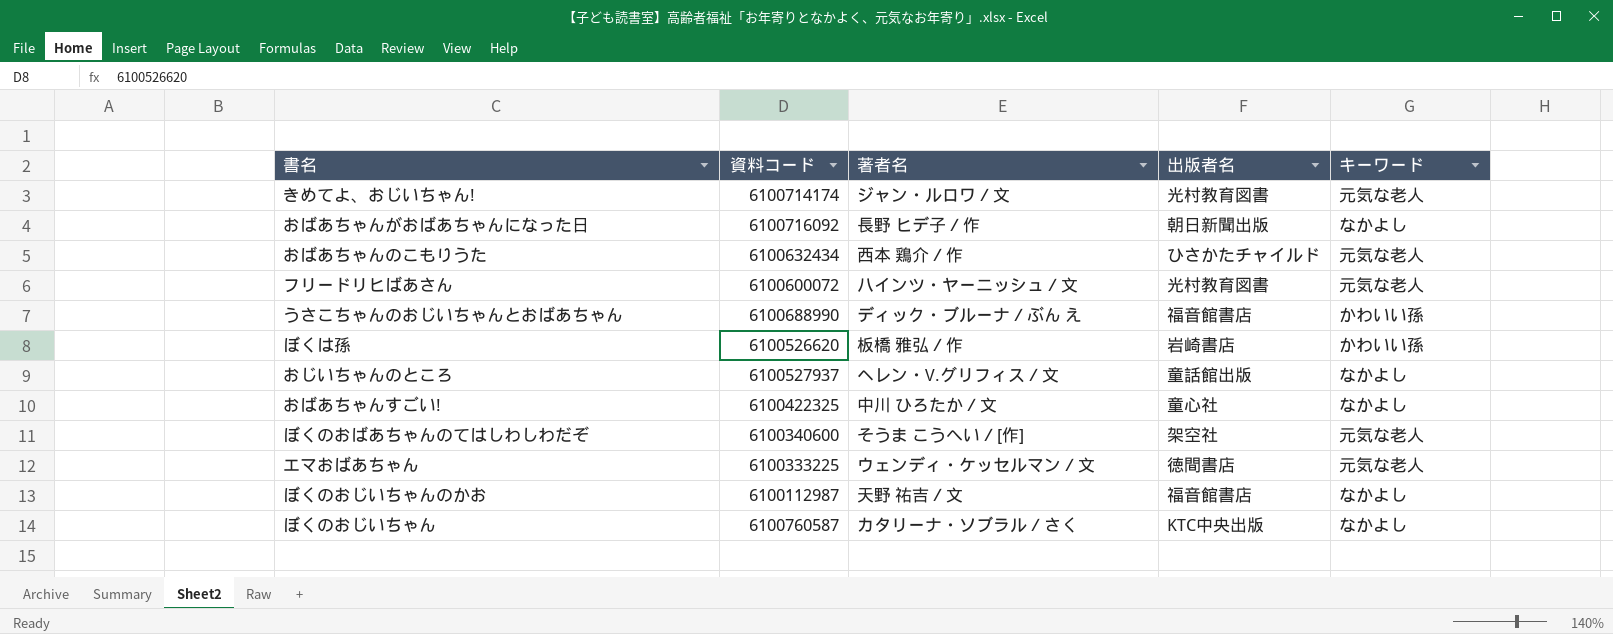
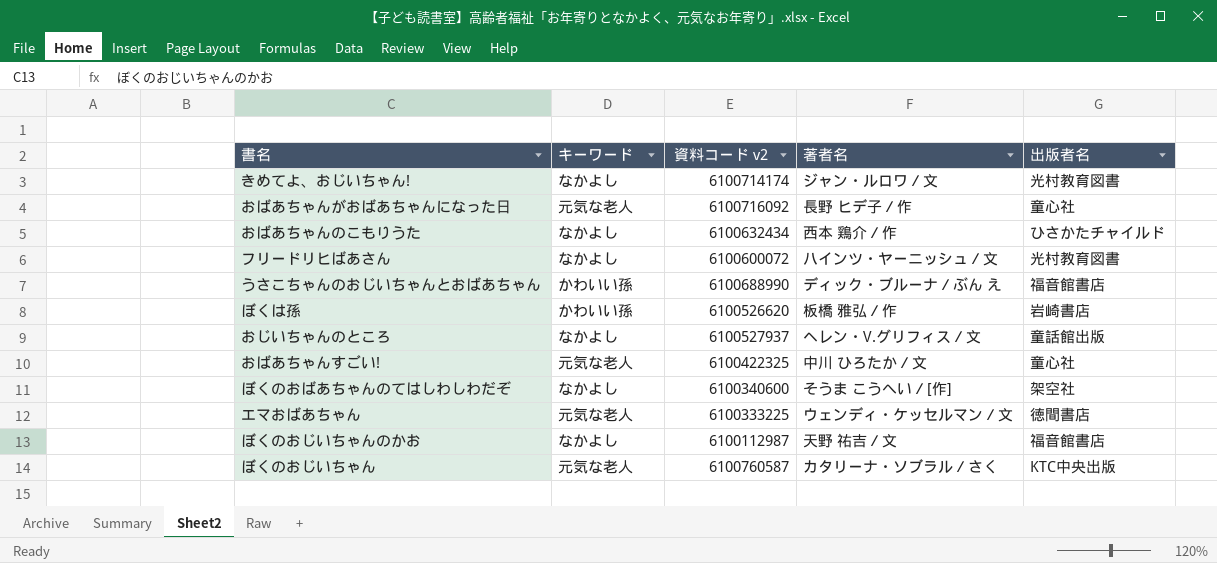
column キーワード | position: 5 -> 2
column name: 資料コード -> 資料コード v2
きめてよ、おじいちゃん! | キーワード: 元気な老人 -> なかよし
おばあちゃんがおばあちゃんになった日 | キーワード: なかよし -> 元気な老人
おばあちゃんがおばあちゃんになった日 | 出版者名: 朝日新聞出版 -> 童心社
おばあちゃんのこもりうた | キーワード: 元気な老人 -> なかよし
フリードリヒばあさん | キーワード: 元気な老人 -> なかよし
おばあちゃんすごい! | キーワード: なかよし -> 元気な老人
ぼくのおばあちゃんのてはしわしわだぞ | キーワード: 元気な老人 -> なかよし
ぼくのおじいちゃん | キーワード: なかよし -> 元気な老人

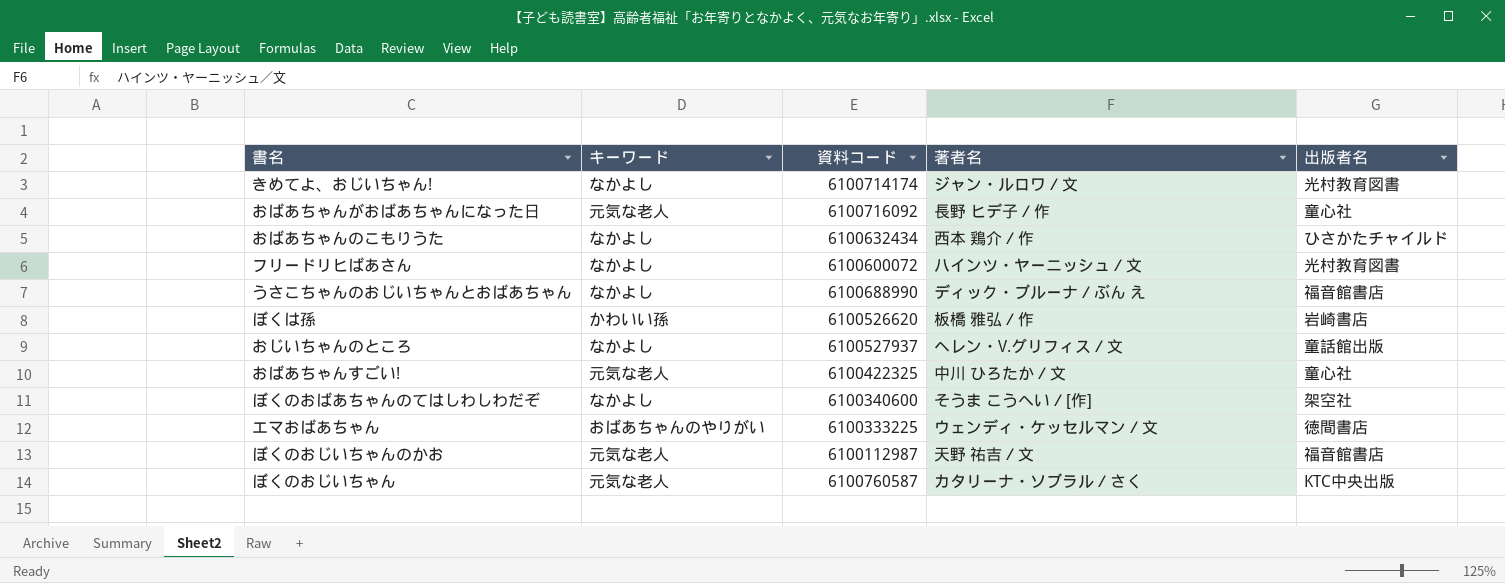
column name: 資料コード v2 -> 資料コード
うさこちゃんのおじいちゃんとおばあちゃん | キーワード: かわいい孫 -> なかよし
エマおばあちゃん | キーワード: 元気な老人 -> おばあちゃんのやりがい
ぼくのおじいちゃんのかお | キーワード: なかよし -> 元気な老人

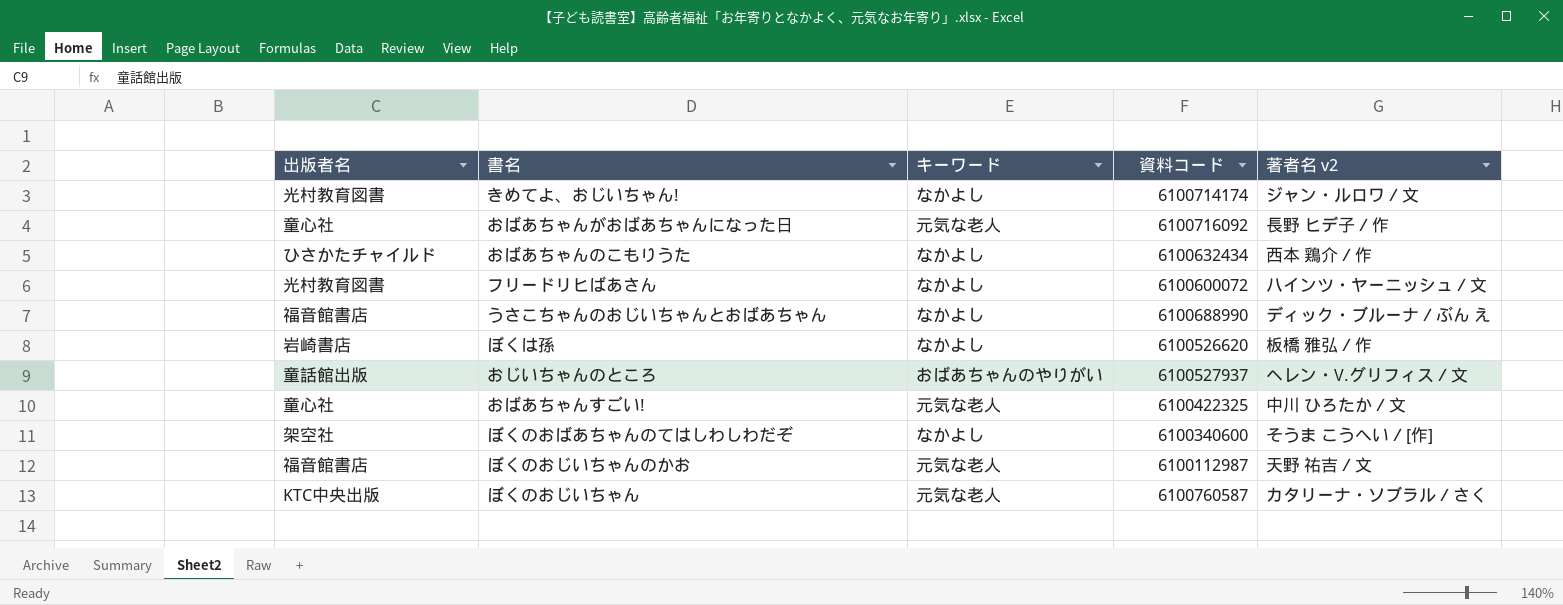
column 出版者名 | position: 5 -> 1
column name: 著者名 -> 著者名 v2
row エマおばあちゃん: おばあちゃんのやりがい | 6100333225 | ウェンディ・ケッセルマン／文 | 徳間書店 -> none
ぼくは孫 | キーワード: かわいい孫 -> なかよし
おじいちゃんのところ | キーワード: なかよし -> おばあちゃんのやりがい

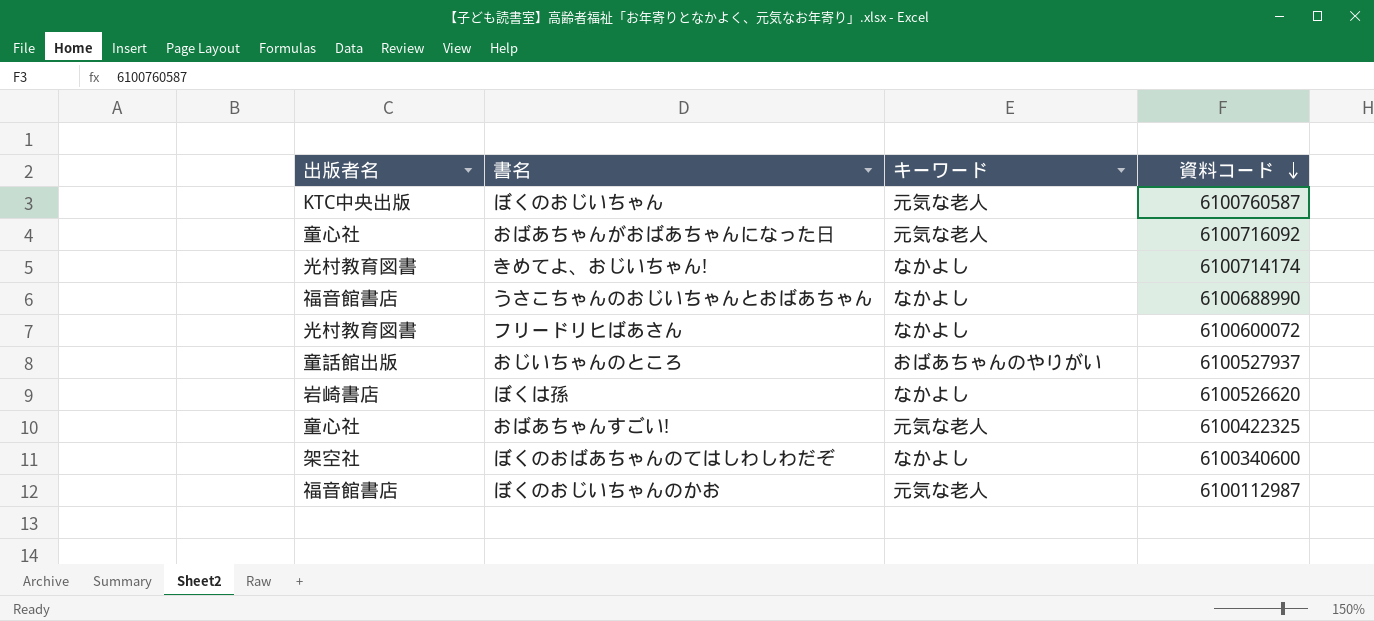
row order: none -> 資料コード descending
column 著者名 v2 | position: 5 -> none
row おばあちゃんのこもりうた: ひさかたチャイルド | なかよし | 6100632434 | 西本 鶏介／作 -> none

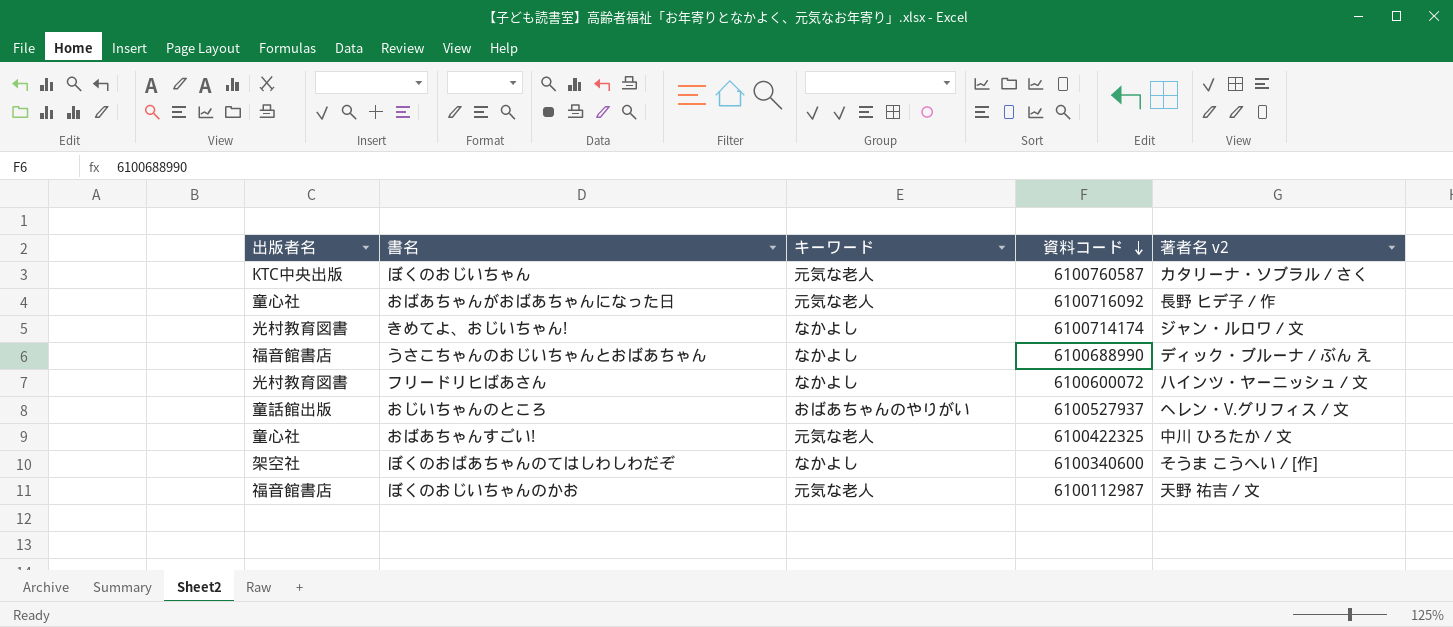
column 著者名 v2 | position: none -> 5
row ぼくは孫: 岩崎書店 | なかよし | 6100526620 -> none

